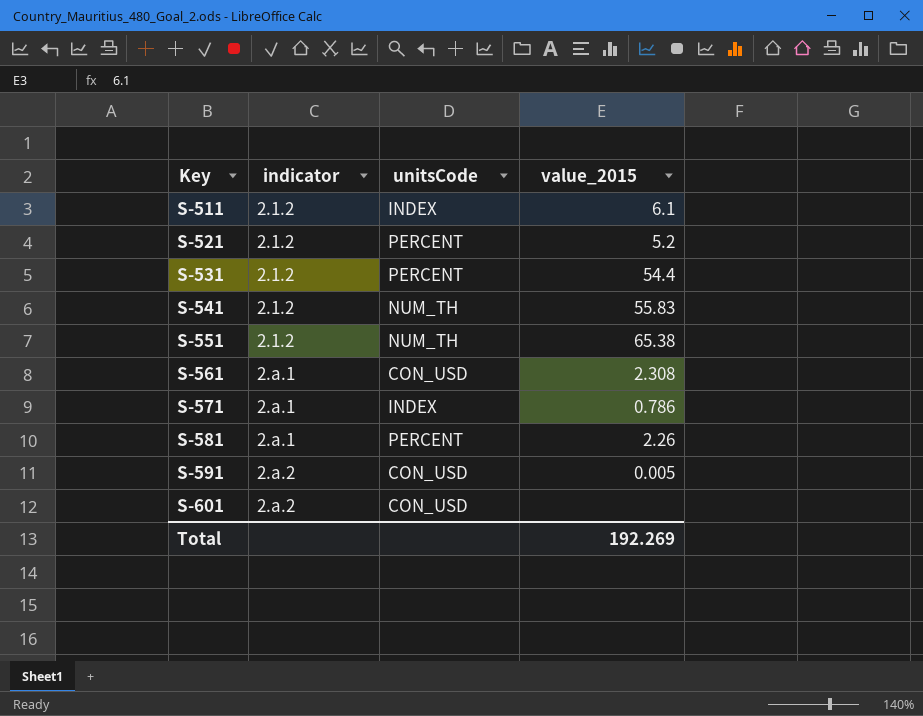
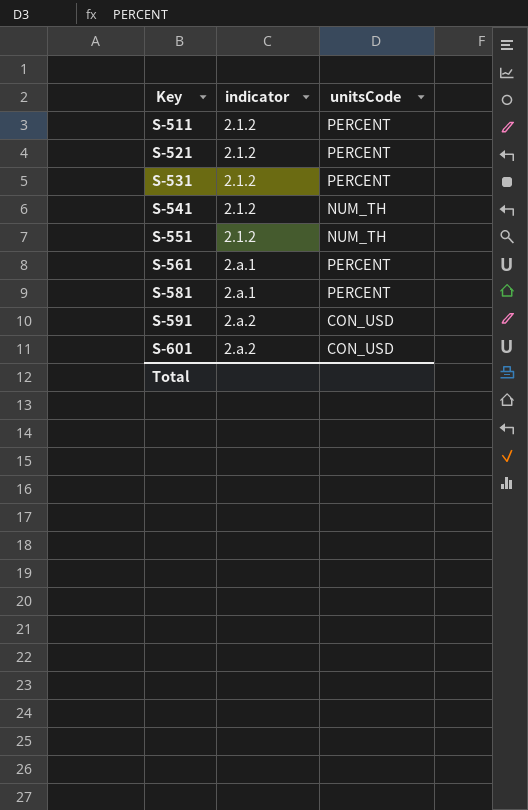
column value_2015 | position: 4 -> none
row S-571: 2.a.1 | INDEX | 0.786 -> none
S-511 | unitsCode: INDEX -> PERCENT
S-561 | unitsCode: CON_USD -> PERCENT

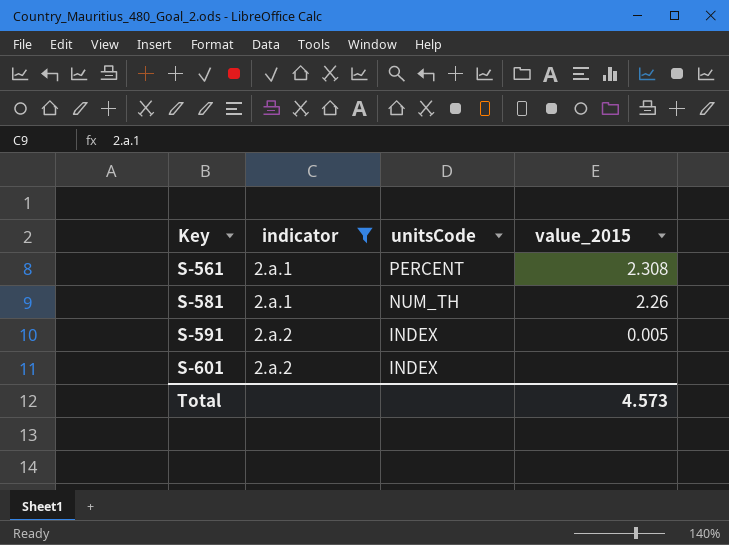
filter: none -> indicator != 2.1.2
column value_2015 | position: none -> 4
S-581 | unitsCode: PERCENT -> NUM_TH
S-591 | unitsCode: CON_USD -> INDEX
S-601 | unitsCode: CON_USD -> INDEX

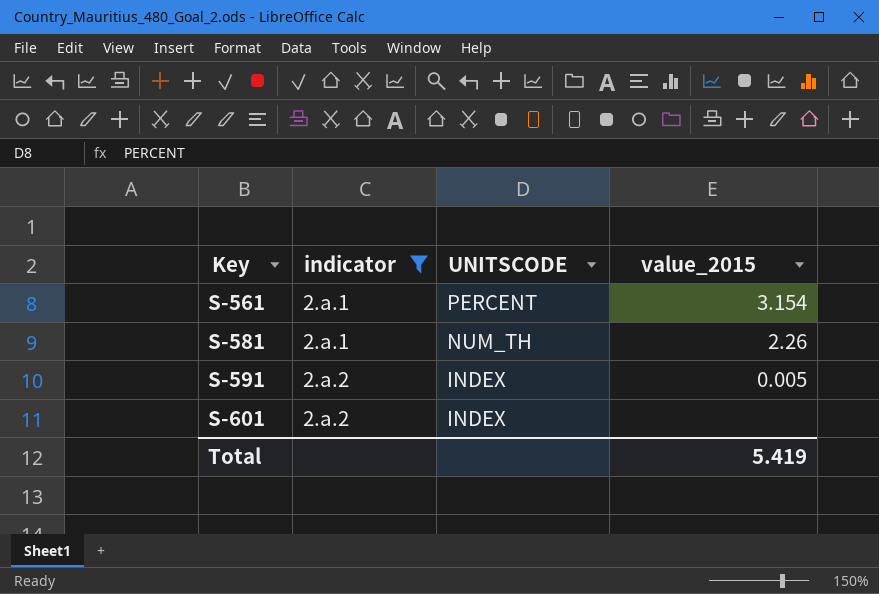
column name: unitsCode -> UNITSCODE
S-561 | value_2015: 2.308 -> 3.154
Total | value_2015: 4.573 -> 5.419

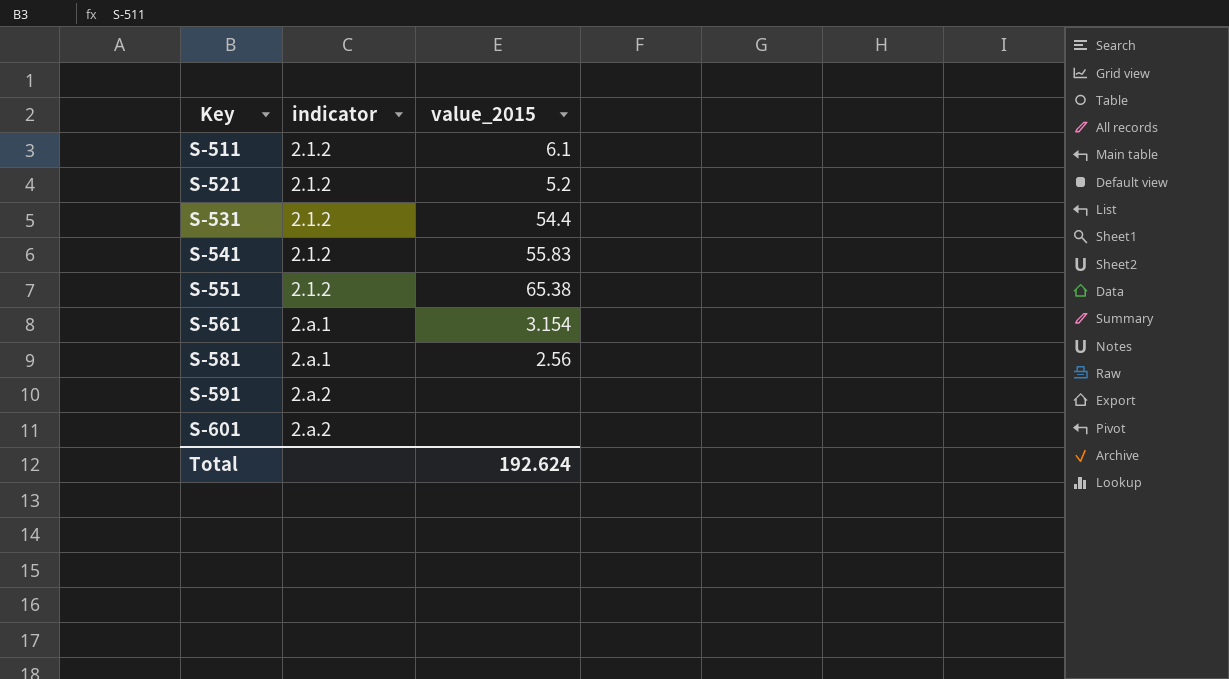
filter: indicator != 2.1.2 -> none
column UNITSCODE | position: 3 -> none
S-581 | value_2015: 2.26 -> 2.56
S-591 | value_2015: 0.005 -> none
Total | value_2015: 5.419 -> 192.624

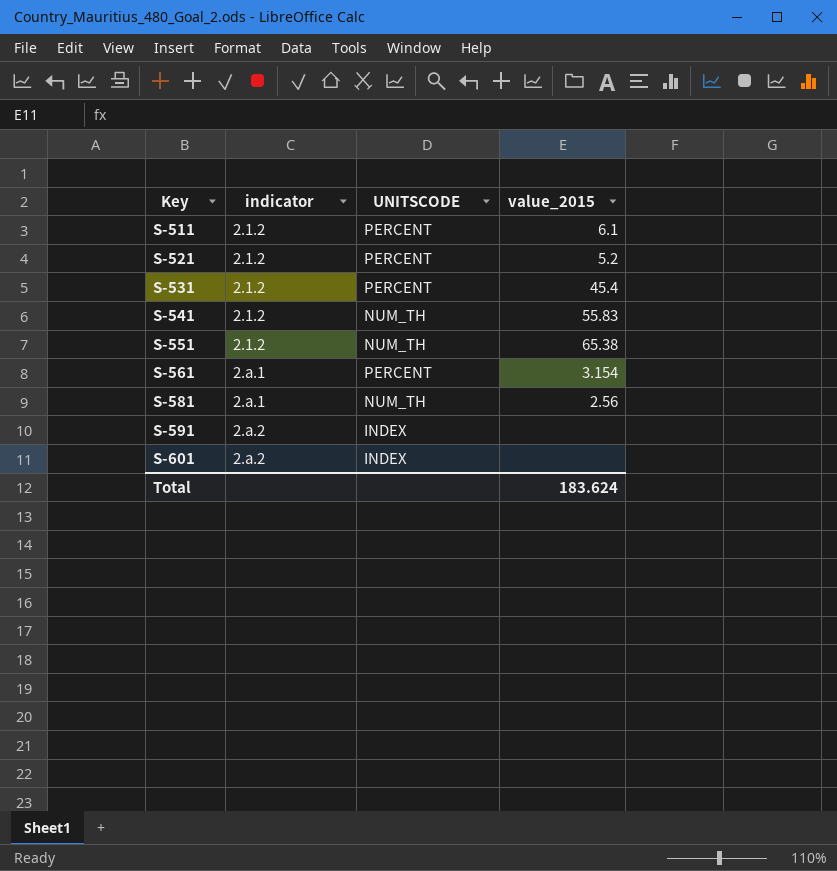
column UNITSCODE | position: none -> 3
S-531 | value_2015: 54.4 -> 45.4
Total | value_2015: 192.624 -> 183.624

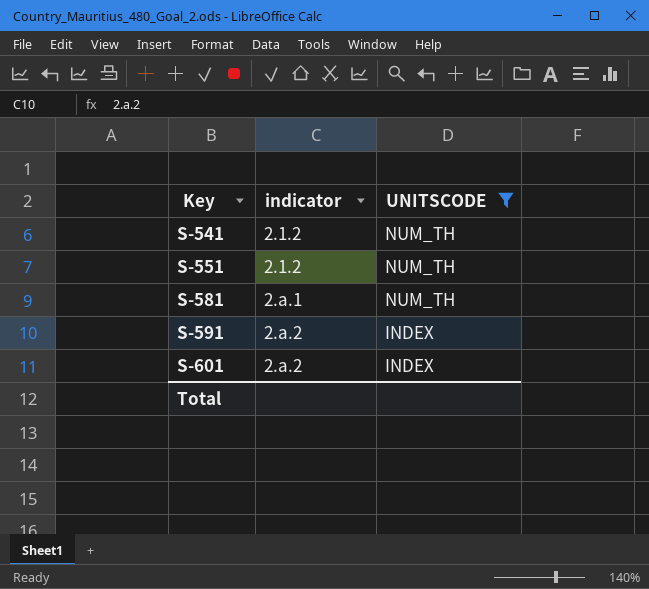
filter: none -> UNITSCODE != PERCENT
column value_2015 | position: 4 -> none

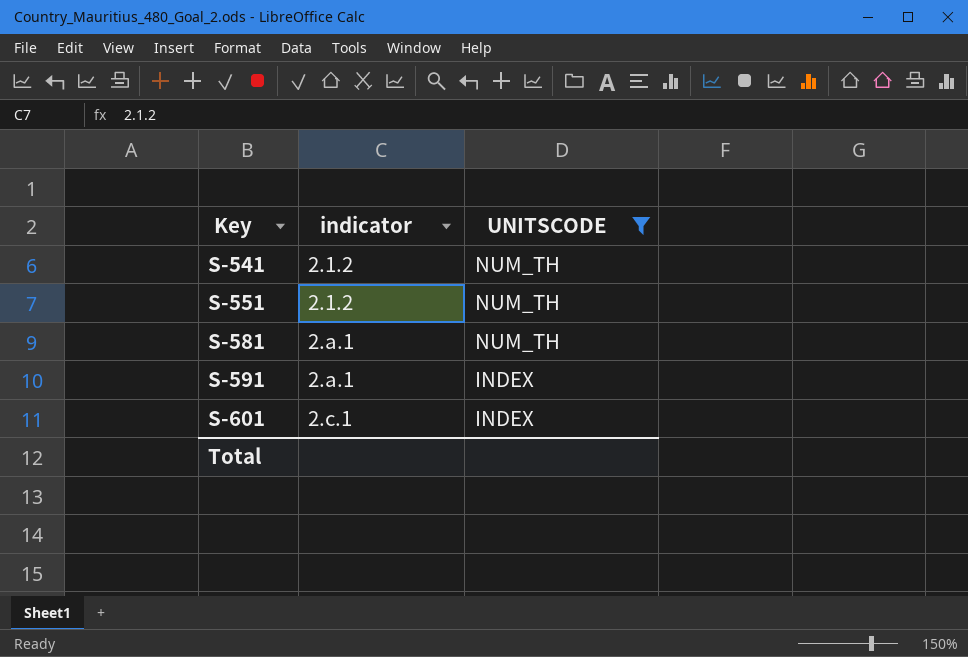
S-591 | indicator: 2.a.2 -> 2.a.1
S-601 | indicator: 2.a.2 -> 2.c.1

